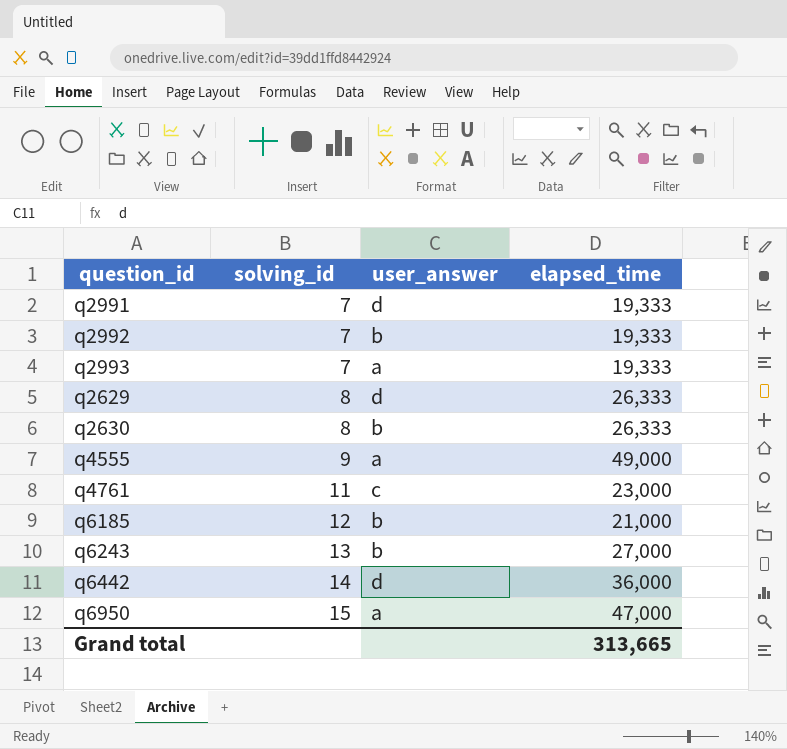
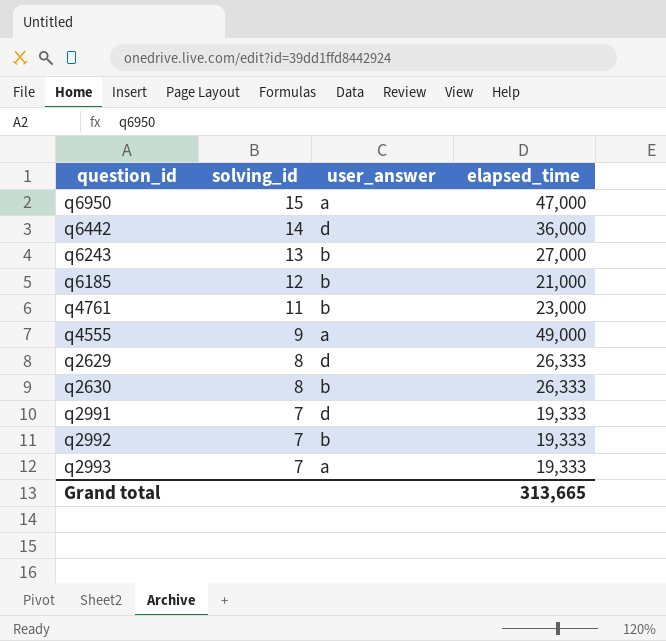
row order: solving_id ascending -> solving_id descending
q4761 | user_answer: c -> b

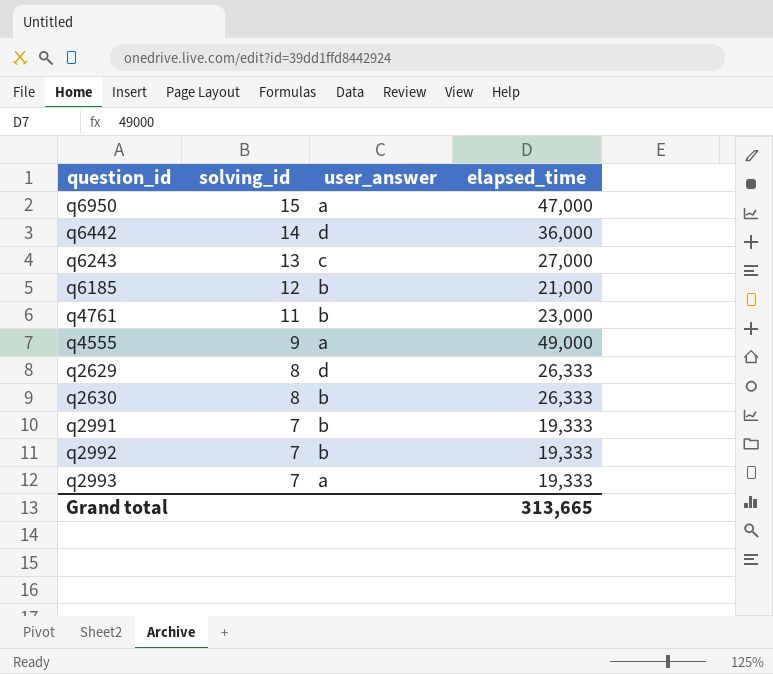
q6243 | user_answer: b -> c
q2991 | user_answer: d -> b

